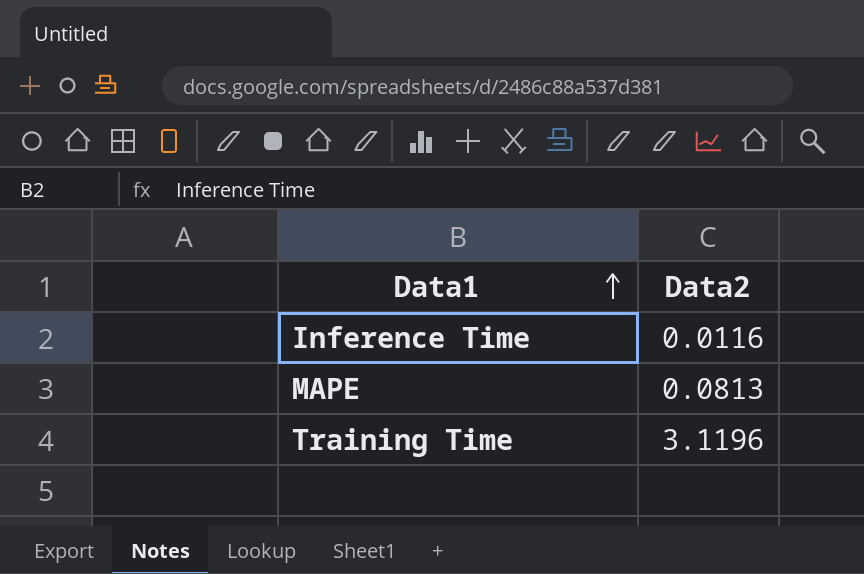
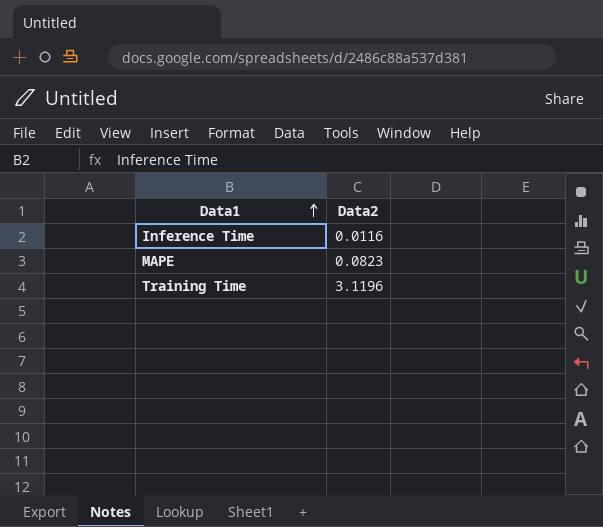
MAPE | Data2: 0.0813 -> 0.0823

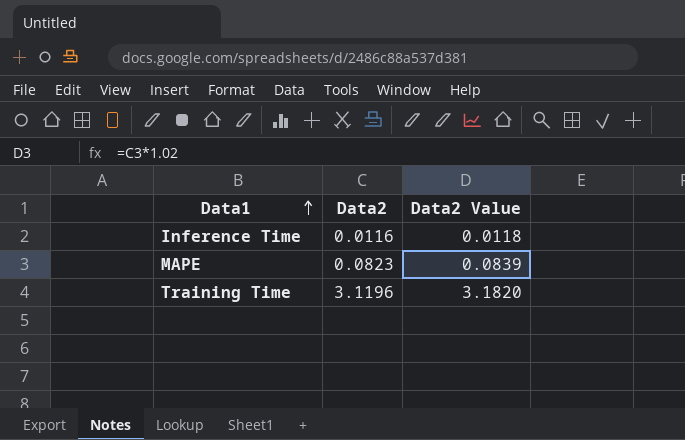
column Data2 Value | formula: none -> [Data2] * 1.02

